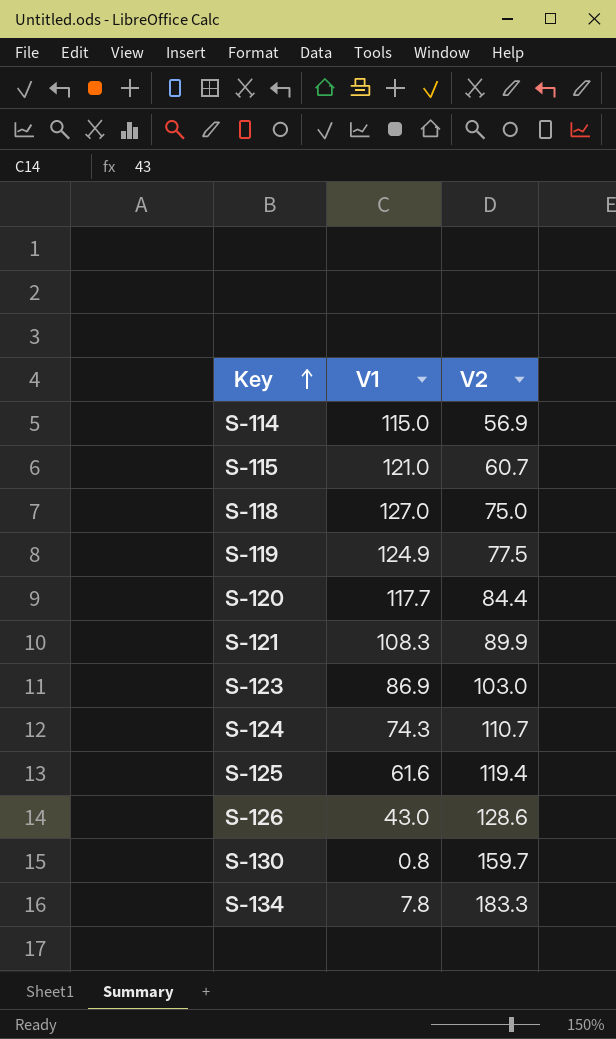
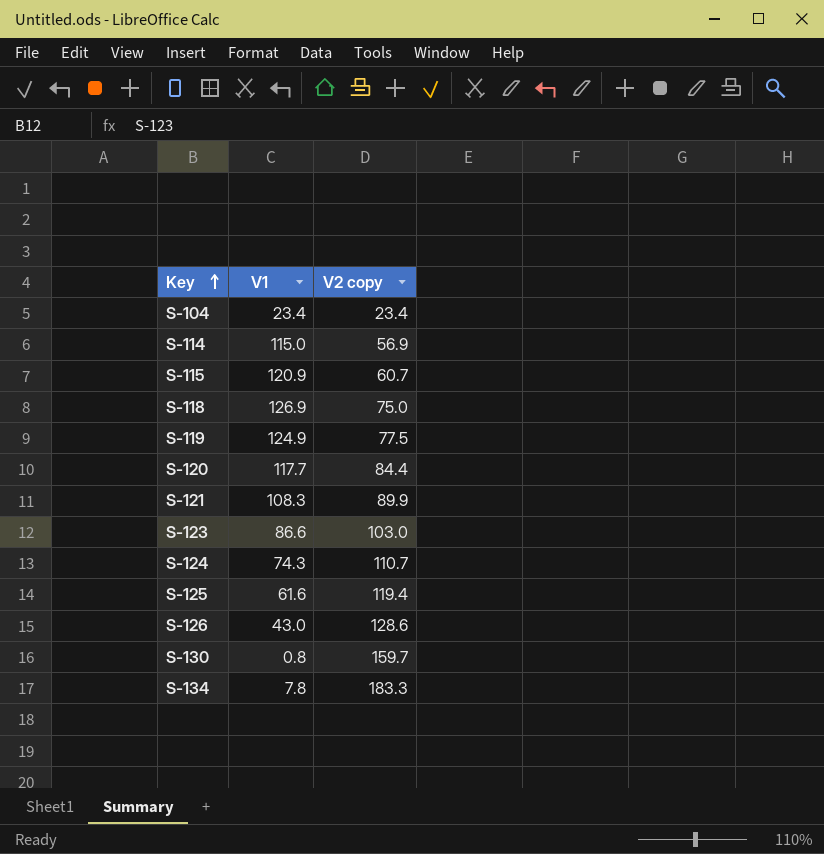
column name: V2 -> V2 copy
row S-104: none -> 23.4 | 23.4
S-115 | V1: 121.0 -> 120.9
S-118 | V1: 127.0 -> 126.9
S-123 | V1: 86.9 -> 86.6

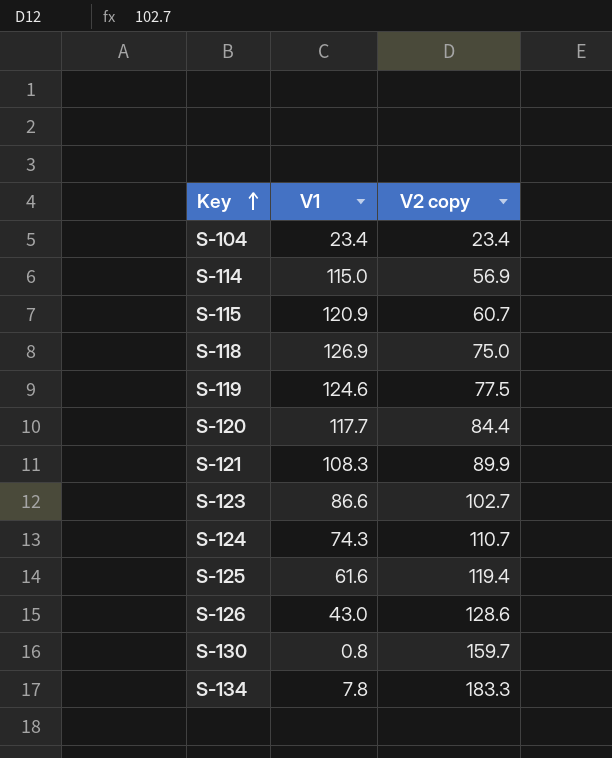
S-119 | V1: 124.9 -> 124.6
S-123 | V2 copy: 103.0 -> 102.7

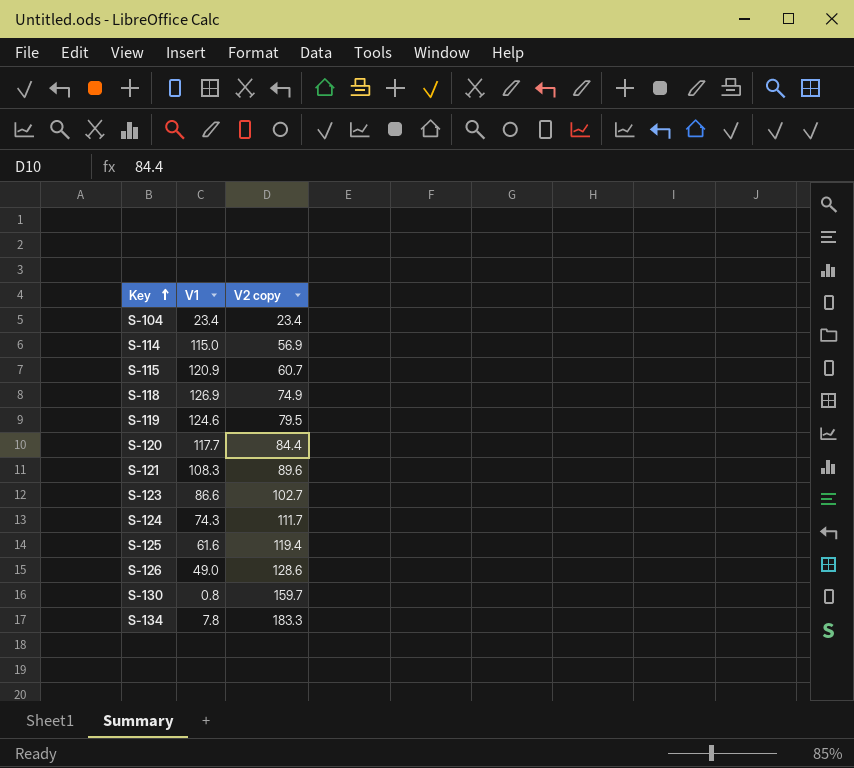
S-118 | V2 copy: 75.0 -> 74.9
S-119 | V2 copy: 77.5 -> 79.5
S-121 | V2 copy: 89.9 -> 89.6
S-124 | V2 copy: 110.7 -> 111.7
S-126 | V1: 43.0 -> 49.0

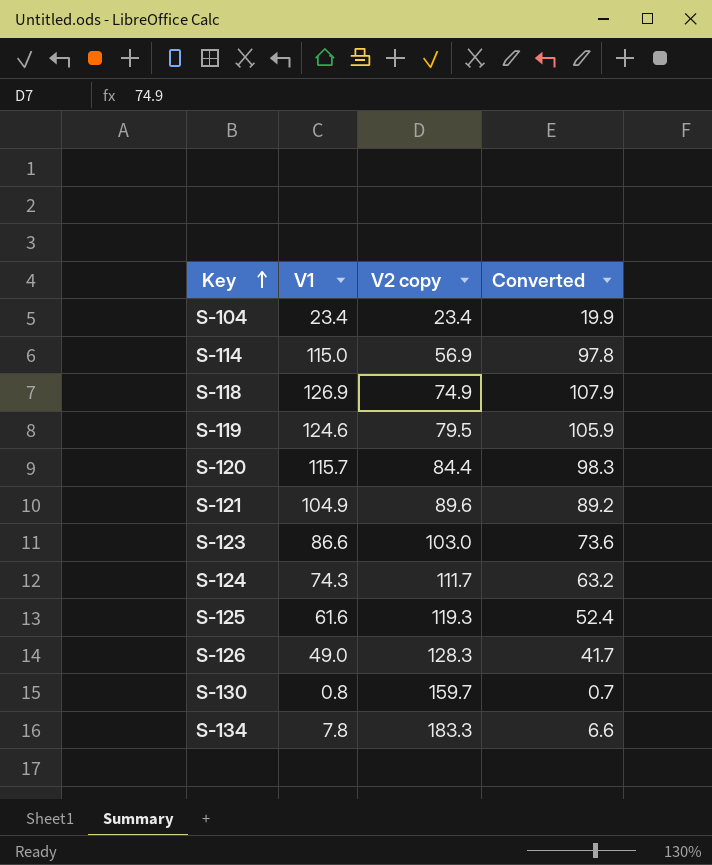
column Converted | formula: none -> [V1] * 0.85
row S-115: 120.9 | 60.7 -> none
S-120 | V1: 117.7 -> 115.7
S-121 | V1: 108.3 -> 104.9
S-123 | V2 copy: 102.7 -> 103.0
S-125 | V2 copy: 119.4 -> 119.3
S-126 | V2 copy: 128.6 -> 128.3

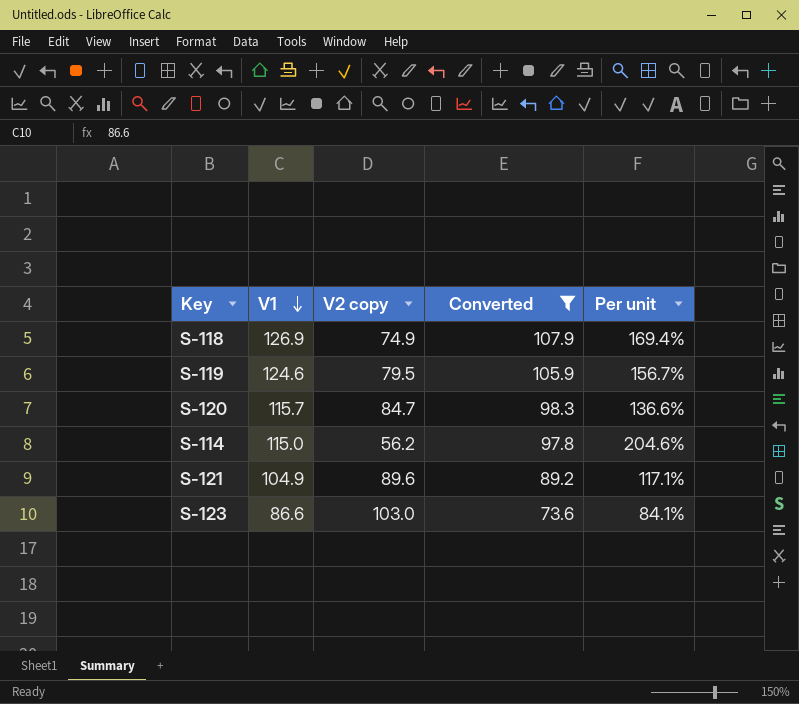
filter: none -> Converted >= 73.6
row order: Key ascending -> V1 descending
column Per unit | formula: none -> [V1] / [V2 copy]
S-120 | V2 copy: 84.4 -> 84.7
S-114 | V2 copy: 56.9 -> 56.2

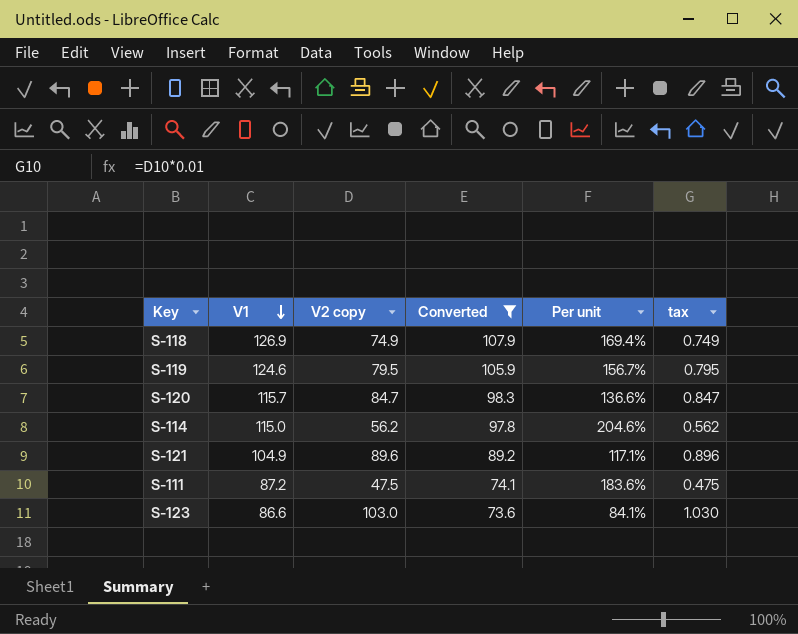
column tax | formula: none -> [V2 copy] * 0.01
row S-111: none -> 87.2 | 47.5 | 74.1 | 183.6% | 0.475

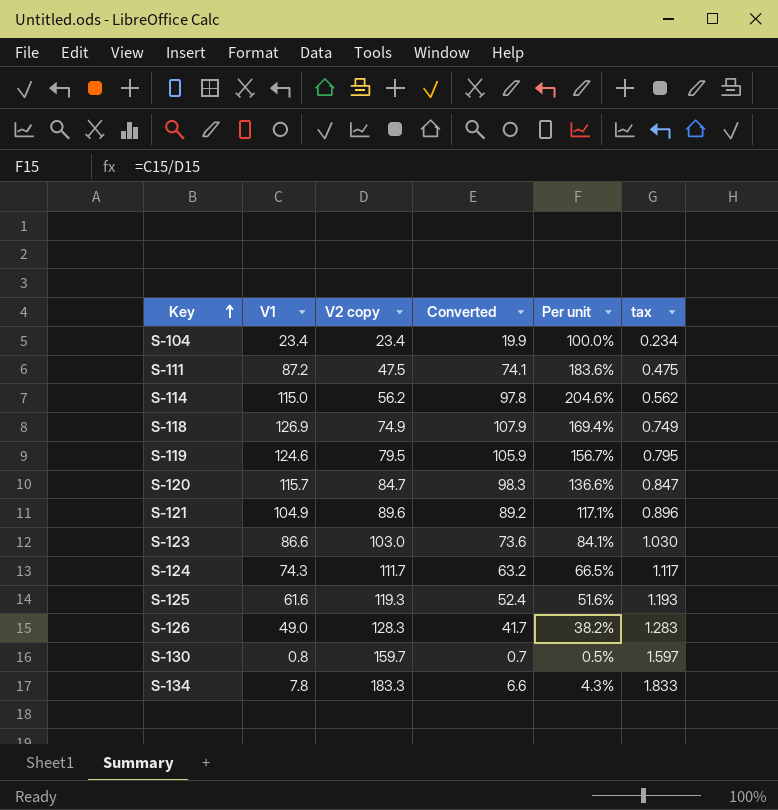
filter: Converted >= 73.6 -> none
row order: V1 descending -> Key ascending

